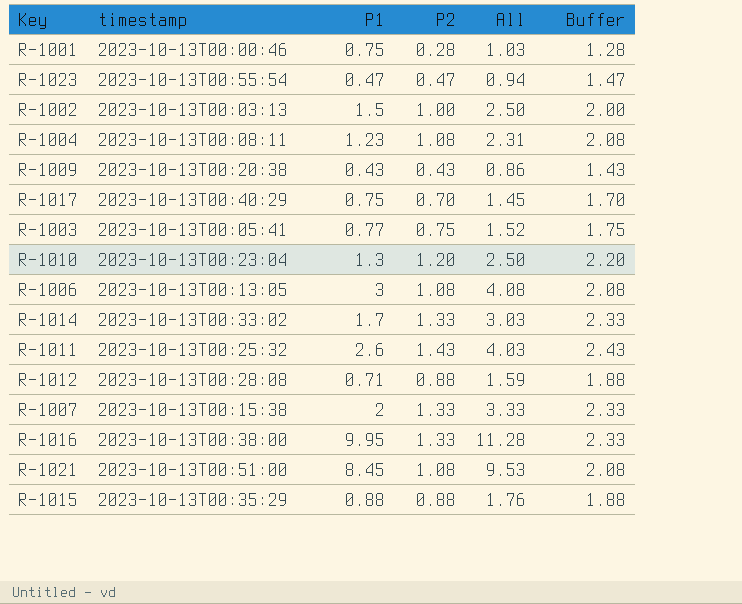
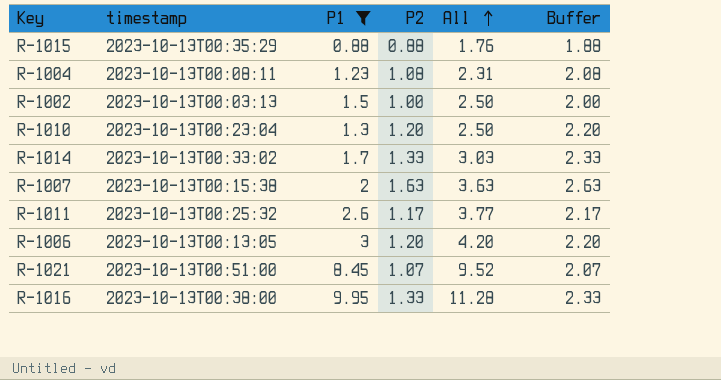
filter: none -> P1 >= 0.88
row order: none -> All ascending
R-1007 | P2: 1.33 -> 1.63
R-1007 | All: 3.33 -> 3.63
R-1007 | Buffer: 2.33 -> 2.63
R-1011 | P2: 1.43 -> 1.17
R-1011 | All: 4.03 -> 3.77
R-1011 | Buffer: 2.43 -> 2.17
R-1006 | P2: 1.08 -> 1.20
R-1006 | All: 4.08 -> 4.20
R-1006 | Buffer: 2.08 -> 2.20
R-1021 | P2: 1.08 -> 1.07
R-1021 | All: 9.53 -> 9.52
R-1021 | Buffer: 2.08 -> 2.07

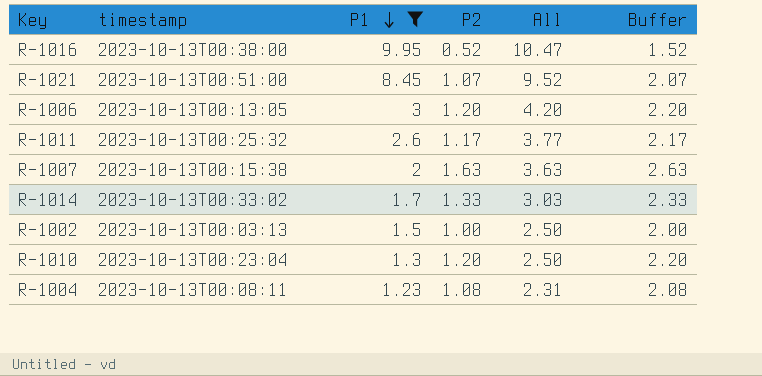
row order: All ascending -> P1 descending
row R-1015: 2023-10-13T00:35:29 | 0.88 | 0.88 | 1.76 | 1.88 -> none
R-1016 | P2: 1.33 -> 0.52
R-1016 | All: 11.28 -> 10.47
R-1016 | Buffer: 2.33 -> 1.52

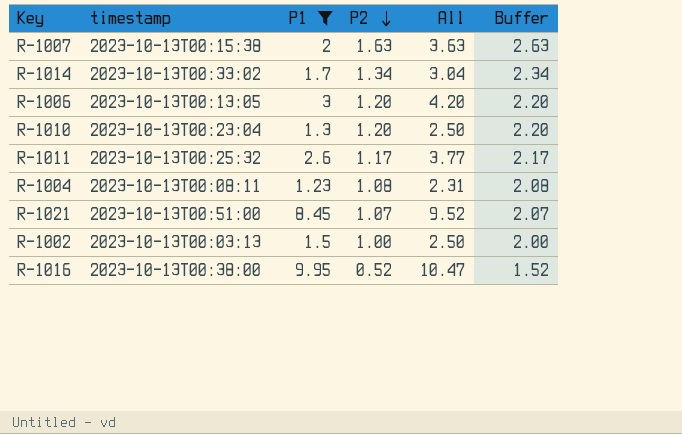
row order: P1 descending -> P2 descending
R-1014 | P2: 1.33 -> 1.34
R-1014 | All: 3.03 -> 3.04
R-1014 | Buffer: 2.33 -> 2.34

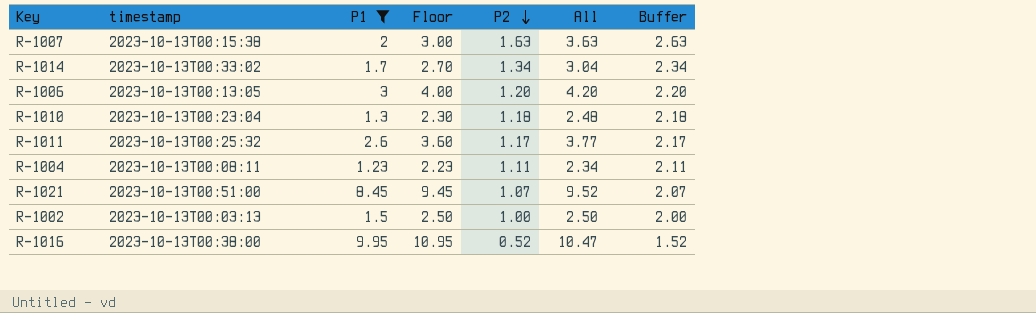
column Floor | formula: none -> [P1] + 1
R-1010 | P2: 1.20 -> 1.18
R-1010 | All: 2.50 -> 2.48
R-1010 | Buffer: 2.20 -> 2.18
R-1004 | P2: 1.08 -> 1.11
R-1004 | All: 2.31 -> 2.34
R-1004 | Buffer: 2.08 -> 2.11

